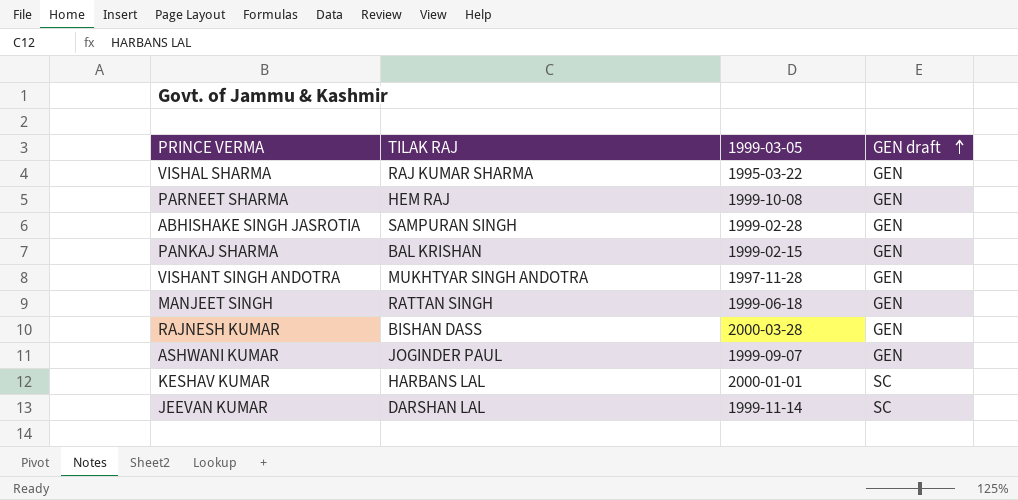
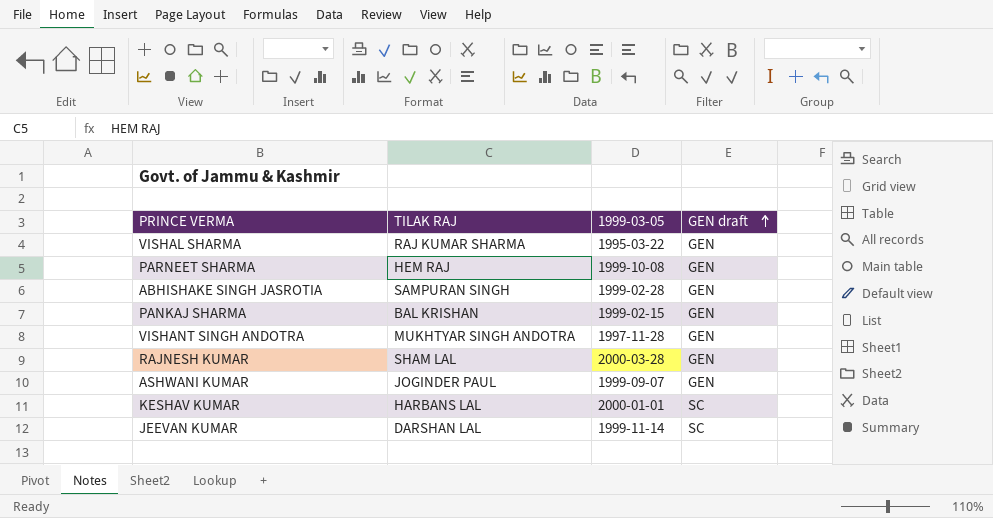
row MANJEET SINGH: RATTAN SINGH | 1999-06-18 | GEN -> none
RAJNESH KUMAR | TILAK RAJ: BISHAN DASS -> SHAM LAL

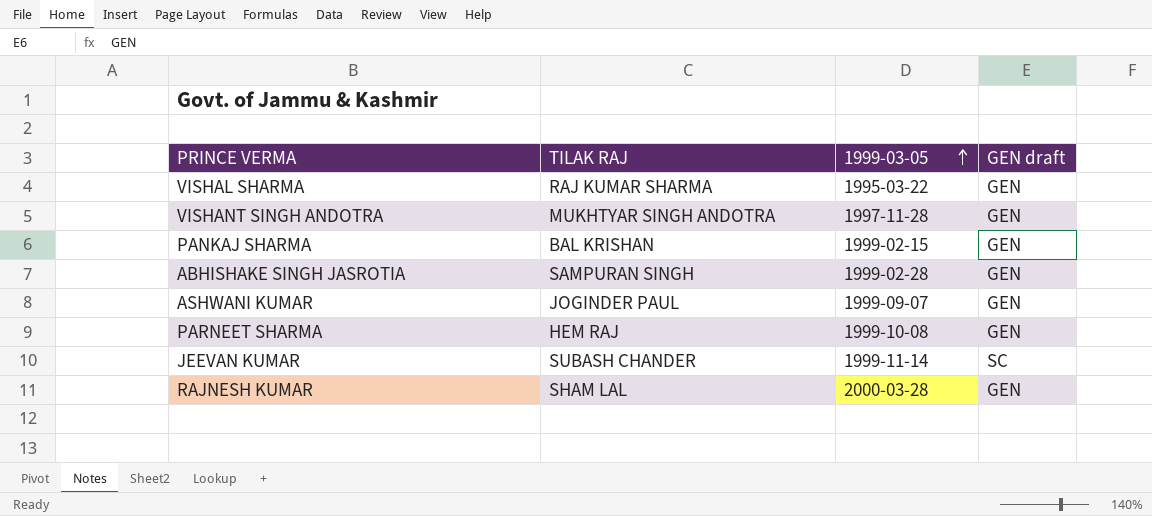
row order: GEN draft ascending -> 1999-03-05 ascending
row KESHAV KUMAR: HARBANS LAL | 2000-01-01 | SC -> none
JEEVAN KUMAR | TILAK RAJ: DARSHAN LAL -> SUBASH CHANDER

